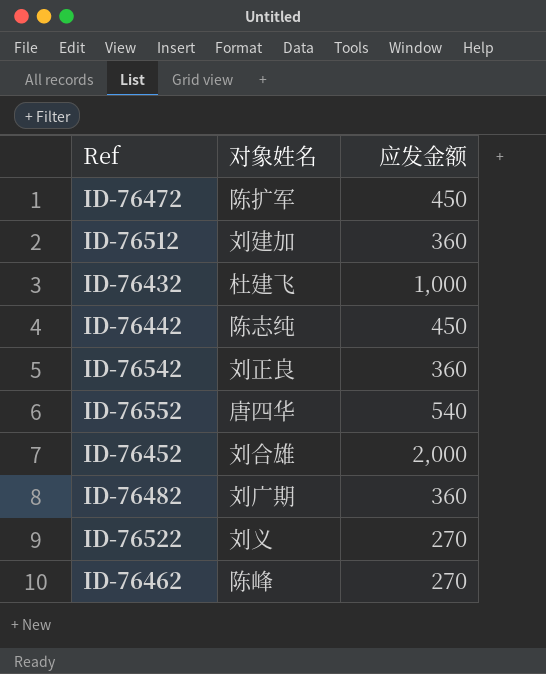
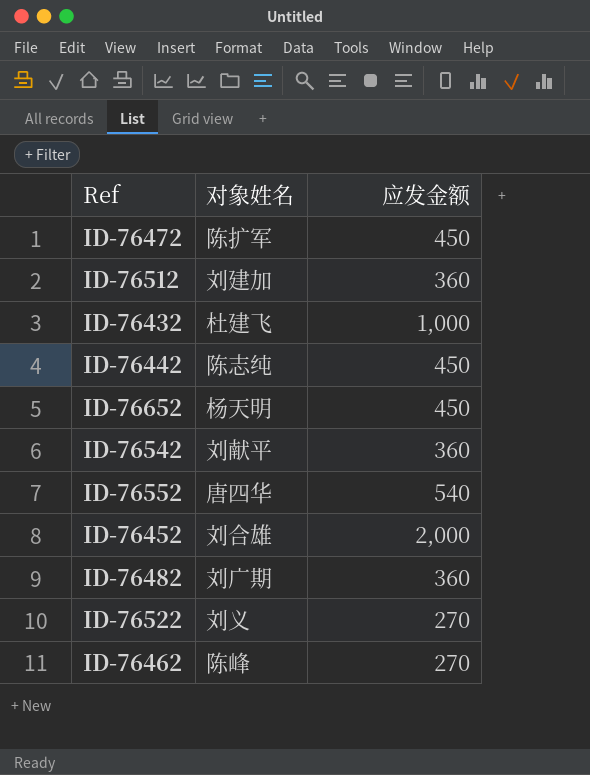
row ID-76652: none -> 杨天明 | 450
ID-76542 | 对象姓名: 刘正良 -> 刘献平

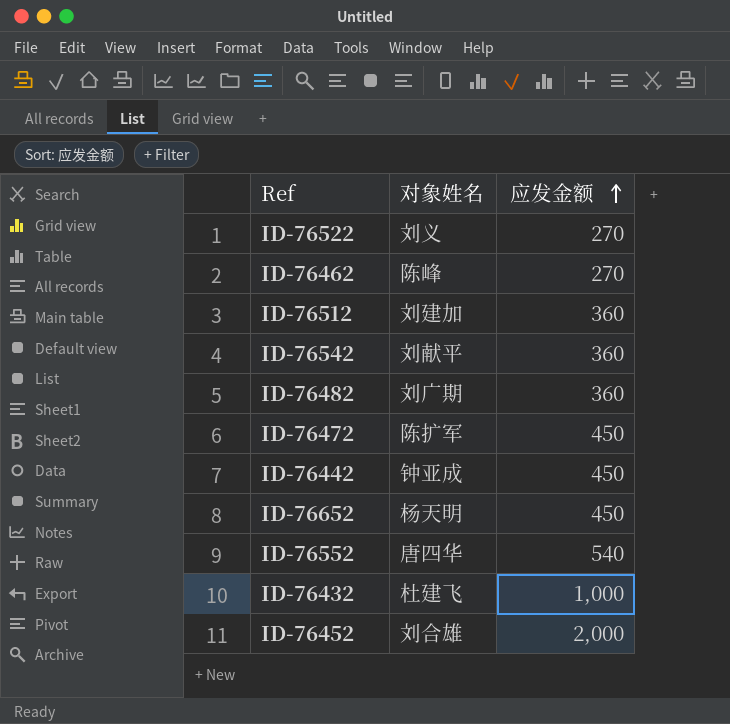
row order: none -> 应发金额 ascending
ID-76442 | 对象姓名: 陈志纯 -> 钟亚成

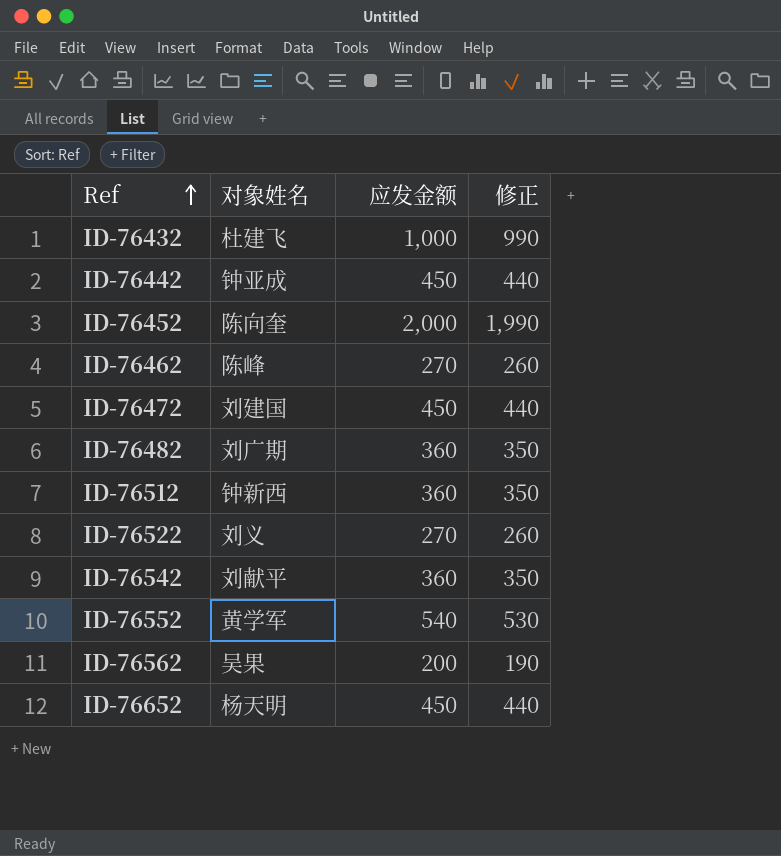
row order: 应发金额 ascending -> Ref ascending
column 修正 | formula: none -> [应发金额] - 10
ID-76452 | 对象姓名: 刘合雄 -> 陈向奎
ID-76472 | 对象姓名: 陈扩军 -> 刘建国
ID-76512 | 对象姓名: 刘建加 -> 钟新西
ID-76552 | 对象姓名: 唐四华 -> 黄学军
row ID-76562: none -> 吴果 | 200 | 190

